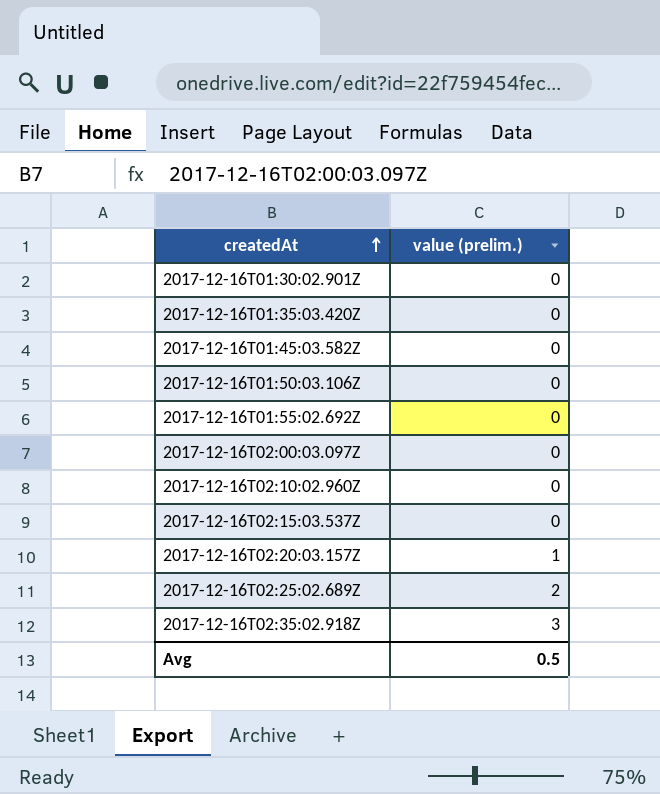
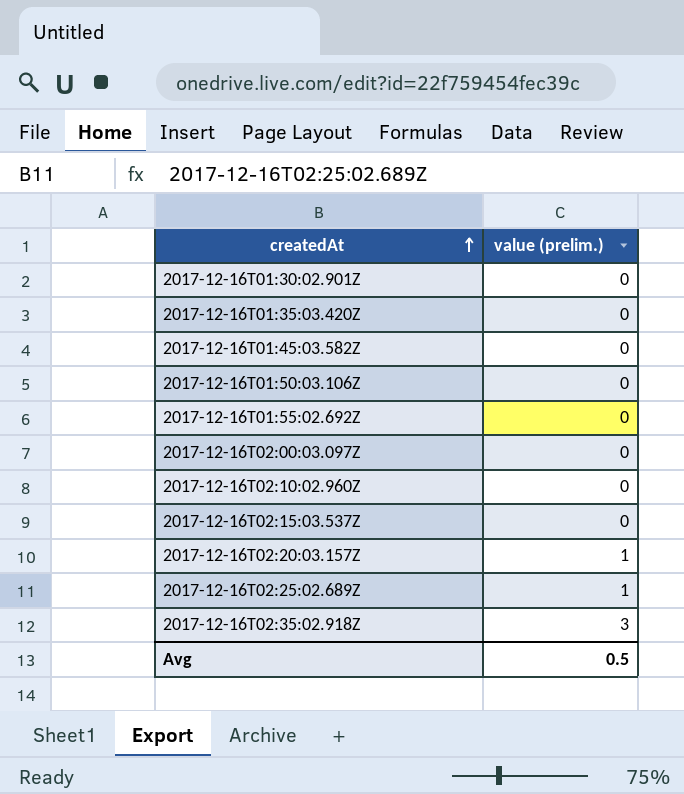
2017-12-16T02:25:02.689Z | value (prelim.): 2 -> 1

